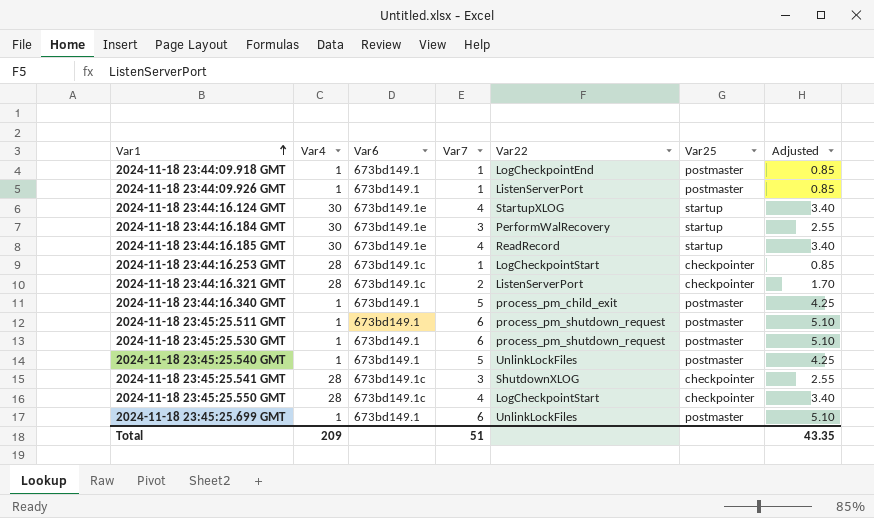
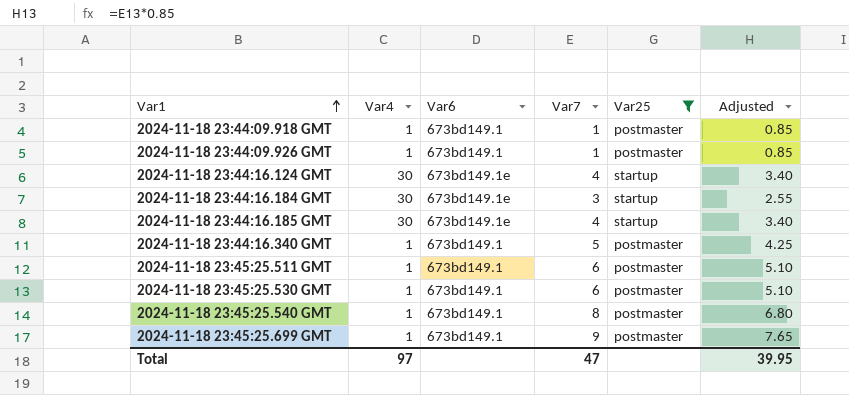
filter: none -> Var25 != checkpointer
column Var22 | position: 5 -> none
2024-11-18 23:45:25.540 GMT | Var7: 5 -> 8
2024-11-18 23:45:25.540 GMT | Adjusted: 4.25 -> 6.80
2024-11-18 23:45:25.699 GMT | Var7: 6 -> 9
2024-11-18 23:45:25.699 GMT | Adjusted: 5.10 -> 7.65
Total | Var4: 209 -> 97
Total | Var7: 51 -> 47
Total | Adjusted: 43.35 -> 39.95

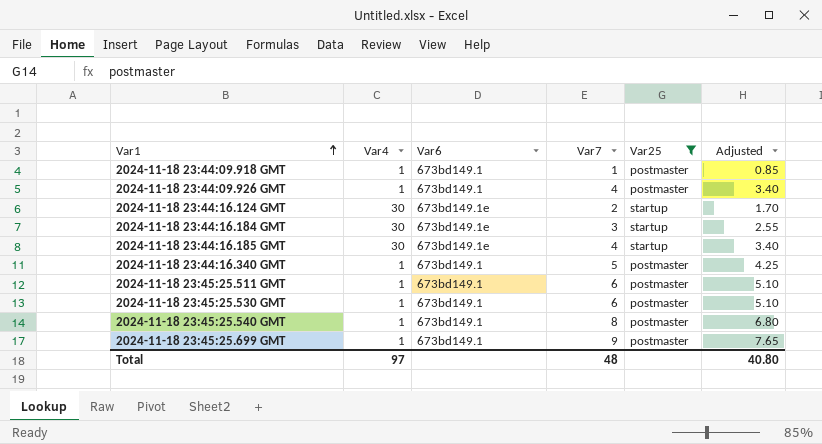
2024-11-18 23:44:09.926 GMT | Var7: 1 -> 4
2024-11-18 23:44:09.926 GMT | Adjusted: 0.85 -> 3.40
2024-11-18 23:44:16.124 GMT | Var7: 4 -> 2
2024-11-18 23:44:16.124 GMT | Adjusted: 3.40 -> 1.70
Total | Var7: 47 -> 48
Total | Adjusted: 39.95 -> 40.80

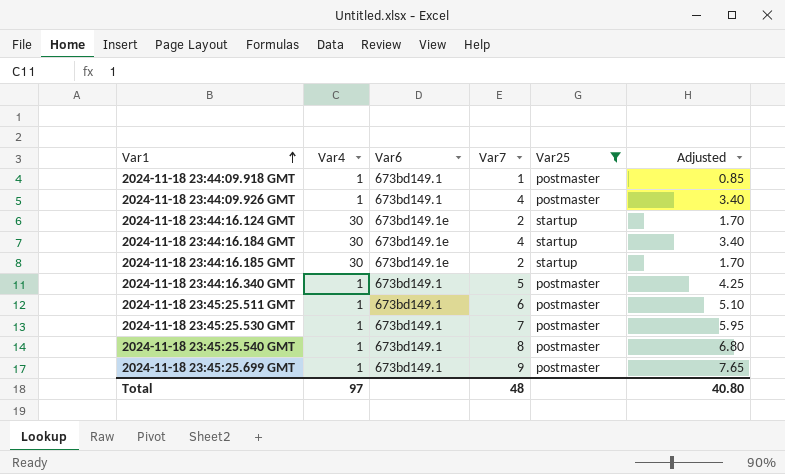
2024-11-18 23:44:16.184 GMT | Var7: 3 -> 4
2024-11-18 23:44:16.184 GMT | Adjusted: 2.55 -> 3.40
2024-11-18 23:44:16.185 GMT | Var7: 4 -> 2
2024-11-18 23:44:16.185 GMT | Adjusted: 3.40 -> 1.70
2024-11-18 23:45:25.530 GMT | Var7: 6 -> 7
2024-11-18 23:45:25.530 GMT | Adjusted: 5.10 -> 5.95

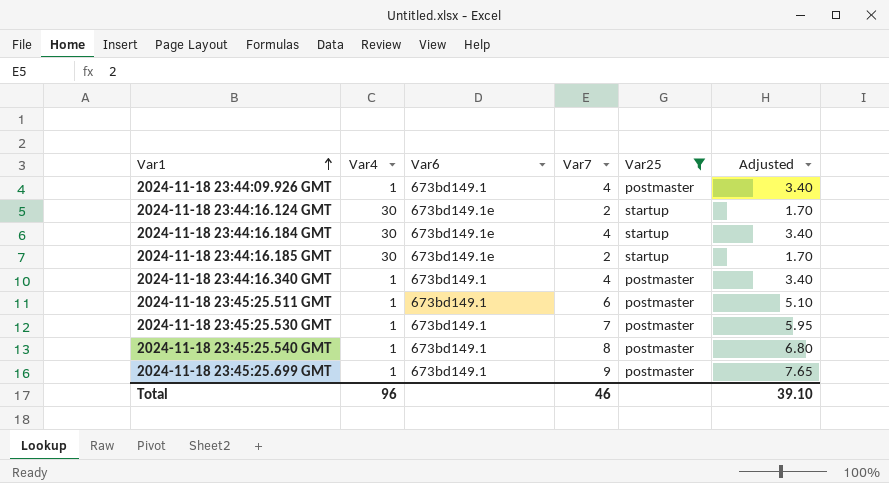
row 2024-11-18 23:44:09.918 GMT: 1 | 673bd149.1 | 1 | postmaster | 0.85 -> none
2024-11-18 23:44:16.340 GMT | Var7: 5 -> 4
2024-11-18 23:44:16.340 GMT | Adjusted: 4.25 -> 3.40
Total | Var4: 97 -> 96
Total | Var7: 48 -> 46
Total | Adjusted: 40.80 -> 39.10

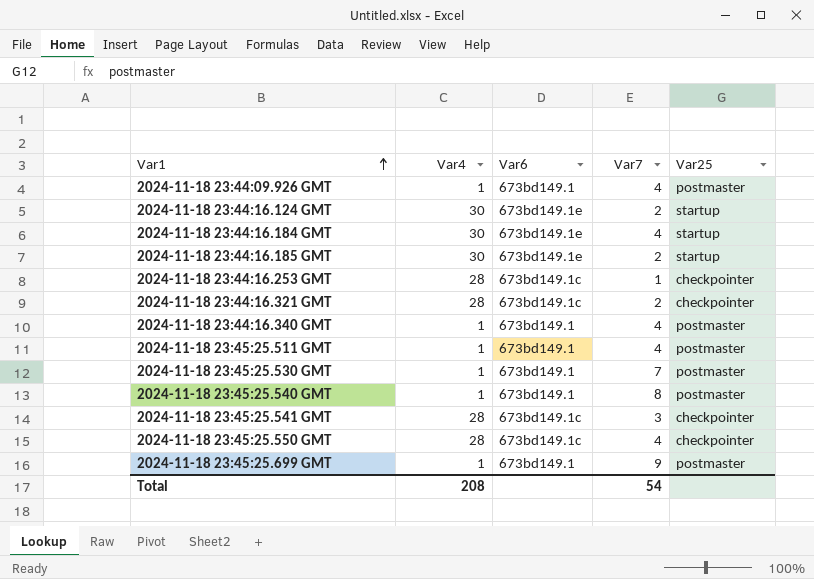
filter: Var25 != checkpointer -> none
column Adjusted | formula: [Var7] * 0.85 -> none
2024-11-18 23:45:25.511 GMT | Var7: 6 -> 4
Total | Var4: 96 -> 208
Total | Var7: 46 -> 54

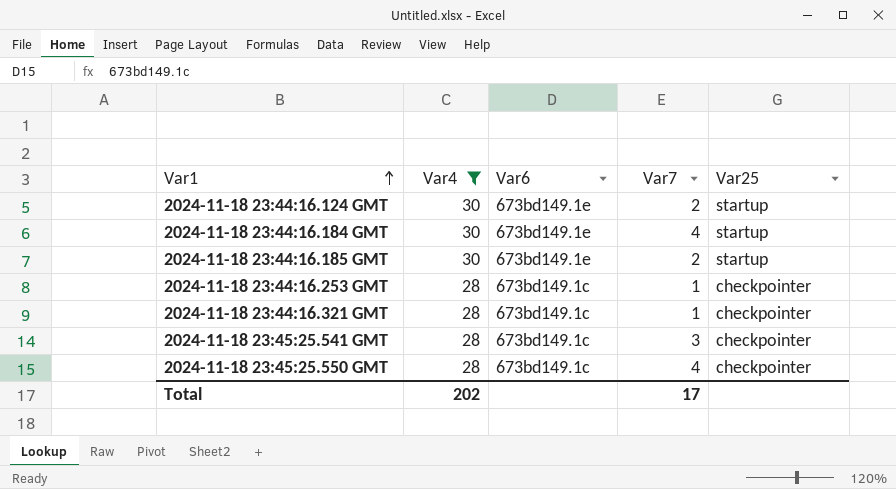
filter: none -> Var4 != 1
2024-11-18 23:44:16.321 GMT | Var7: 2 -> 1
Total | Var4: 208 -> 202
Total | Var7: 54 -> 17

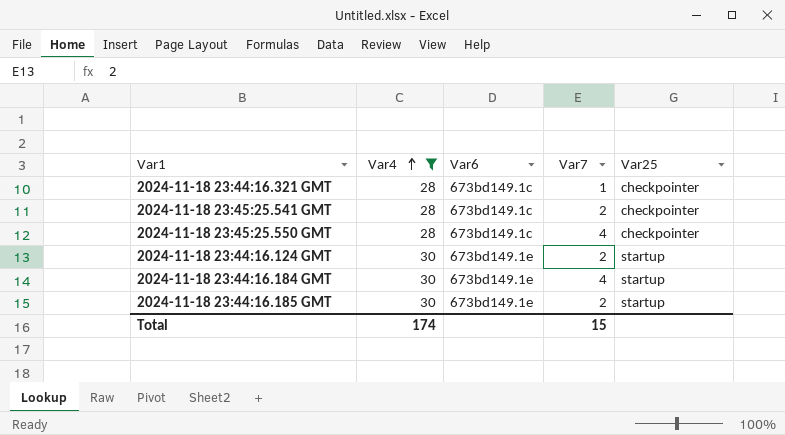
row order: Var1 ascending -> Var4 ascending
row 2024-11-18 23:44:16.253 GMT: 28 | 673bd149.1c | 1 | checkpointer -> none
2024-11-18 23:45:25.541 GMT | Var7: 3 -> 2
Total | Var4: 202 -> 174
Total | Var7: 17 -> 15

